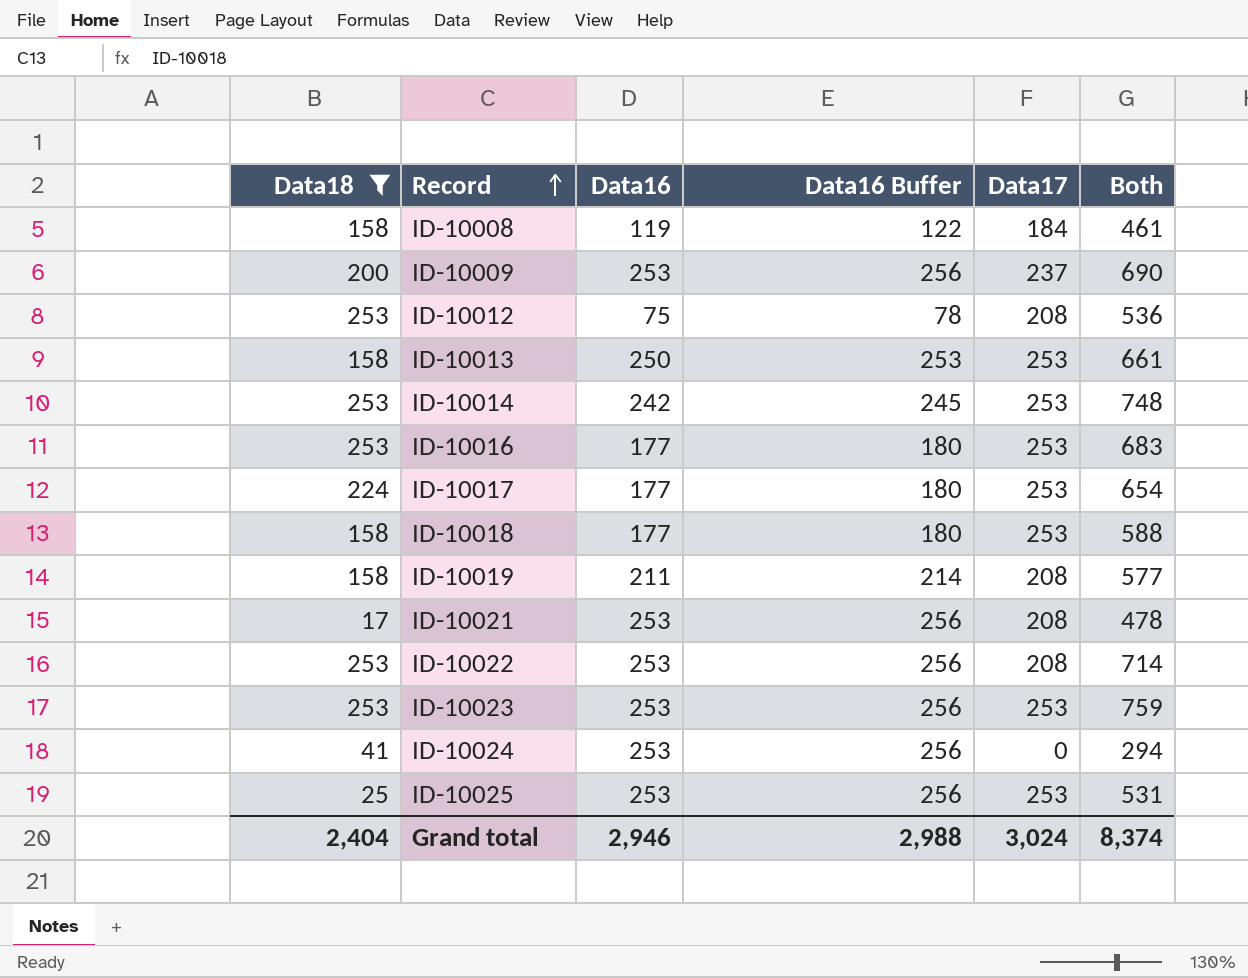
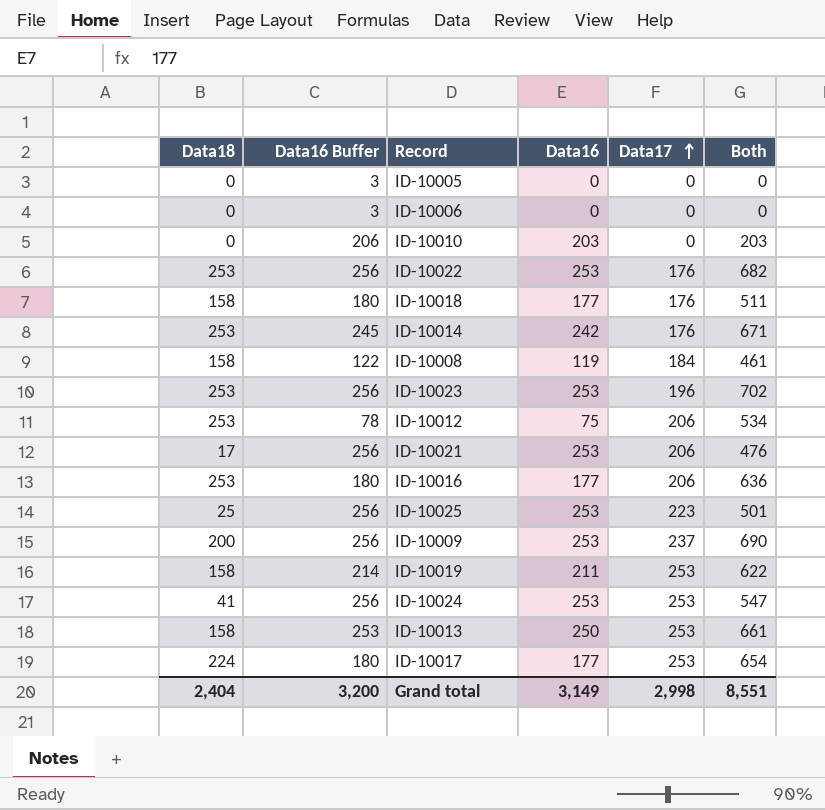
filter: Data18 != 0 -> none
row order: Record ascending -> Data17 ascending
column Data16 Buffer | position: 4 -> 2
ID-10022 | Data17: 208 -> 176
ID-10022 | Both: 714 -> 682
ID-10018 | Data17: 253 -> 176
ID-10018 | Both: 588 -> 511
ID-10014 | Data17: 253 -> 176
ID-10014 | Both: 748 -> 671
ID-10023 | Data17: 253 -> 196
ID-10023 | Both: 759 -> 702
ID-10012 | Data17: 208 -> 206
ID-10012 | Both: 536 -> 534
ID-10021 | Data17: 208 -> 206
ID-10021 | Both: 478 -> 476
ID-10016 | Data17: 253 -> 206
ID-10016 | Both: 683 -> 636
ID-10025 | Data17: 253 -> 223
ID-10025 | Both: 531 -> 501
ID-10019 | Data17: 208 -> 253
ID-10019 | Both: 577 -> 622
ID-10024 | Data17: 0 -> 253
ID-10024 | Both: 294 -> 547
Grand total | Data16 Buffer: 2,988 -> 3,200
Grand total | Data16: 2,946 -> 3,149
Grand total | Data17: 3,024 -> 2,998
Grand total | Both: 8,374 -> 8,551

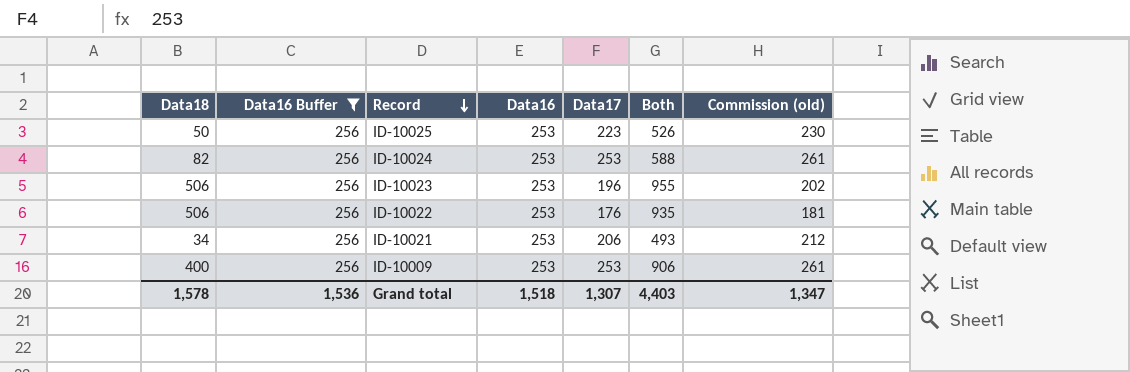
filter: none -> Data16 Buffer = 256
row order: Data17 ascending -> Record descending
column Commission (old) | formula: none -> [Data17] * 1.03
ID-10025 | Data18: 25 -> 50
ID-10025 | Both: 501 -> 526
ID-10024 | Data18: 41 -> 82
ID-10024 | Both: 547 -> 588
ID-10023 | Data18: 253 -> 506
ID-10023 | Both: 702 -> 955
ID-10022 | Data18: 253 -> 506
ID-10022 | Both: 682 -> 935
ID-10021 | Data18: 17 -> 34
ID-10021 | Both: 476 -> 493
ID-10009 | Data18: 200 -> 400
ID-10009 | Data17: 237 -> 253
ID-10009 | Both: 690 -> 906
Grand total | Data18: 2,404 -> 1,578
Grand total | Data16 Buffer: 3,200 -> 1,536
Grand total | Data16: 3,149 -> 1,518
Grand total | Data17: 2,998 -> 1,307
Grand total | Both: 8,551 -> 4,403

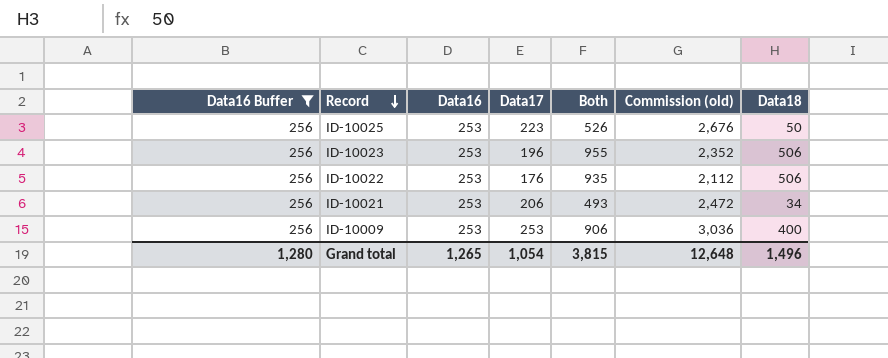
column Commission (old) | formula: [Data17] * 1.03 -> [Data17] * 12
column Data18 | position: 1 -> 7
row ID-10024: 82 | 256 | 253 | 253 | 588 | 261 -> none
Grand total | Data16 Buffer: 1,536 -> 1,280
Grand total | Data16: 1,518 -> 1,265
Grand total | Data17: 1,307 -> 1,054
Grand total | Both: 4,403 -> 3,815
Grand total | Commission (old): 1,347 -> 12,648
Grand total | Data18: 1,578 -> 1,496

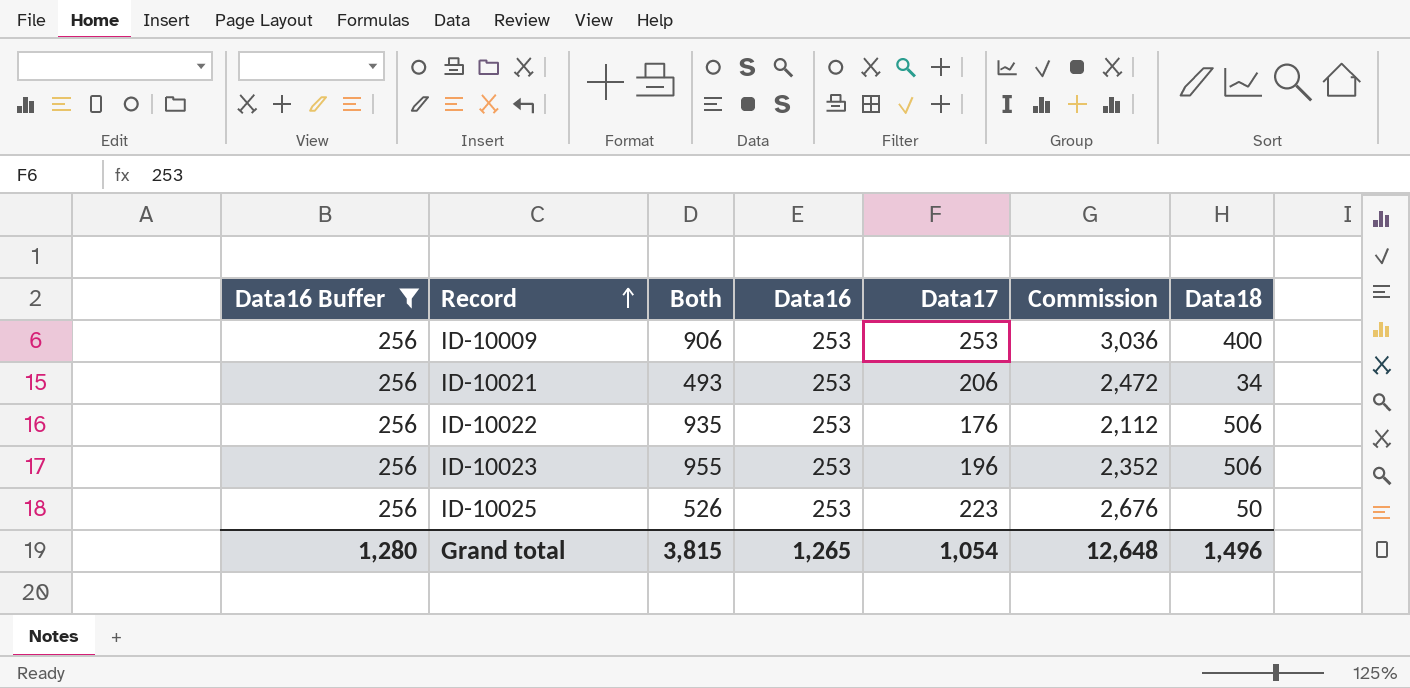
row order: Record descending -> Record ascending
column Both | position: 5 -> 3
column name: Commission (old) -> Commission

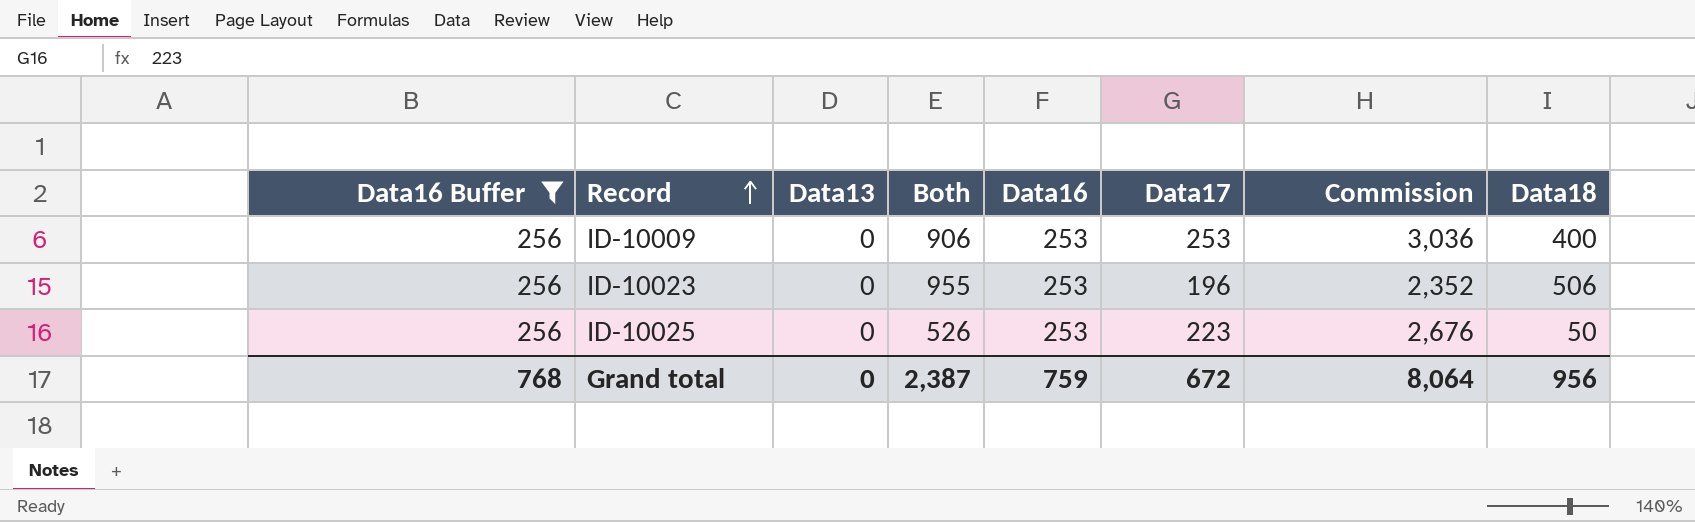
column Data13 | position: none -> 3
row ID-10021: 256 | 493 | 253 | 206 | 2,472 | 34 -> none
row ID-10022: 256 | 935 | 253 | 176 | 2,112 | 506 -> none
Grand total | Data16 Buffer: 1,280 -> 768
Grand total | Both: 3,815 -> 2,387
Grand total | Data16: 1,265 -> 759
Grand total | Data17: 1,054 -> 672
Grand total | Commission: 12,648 -> 8,064
Grand total | Data18: 1,496 -> 956

